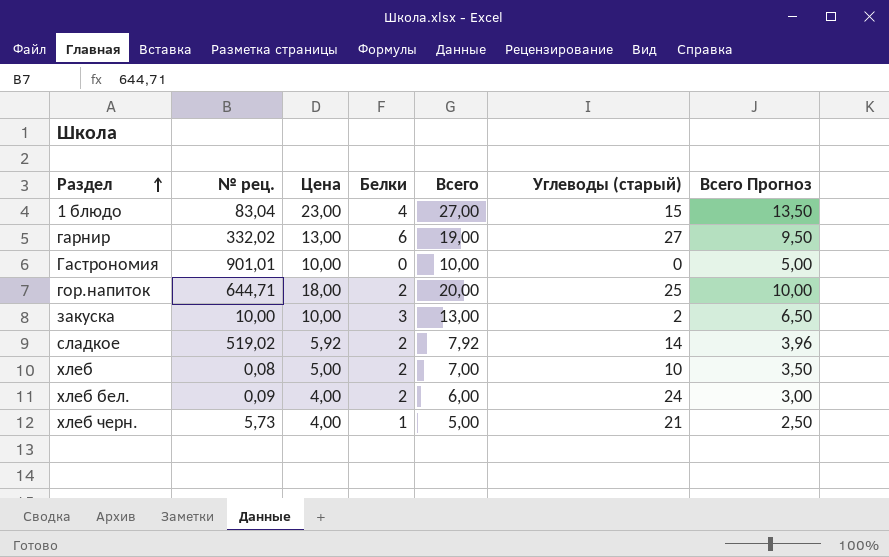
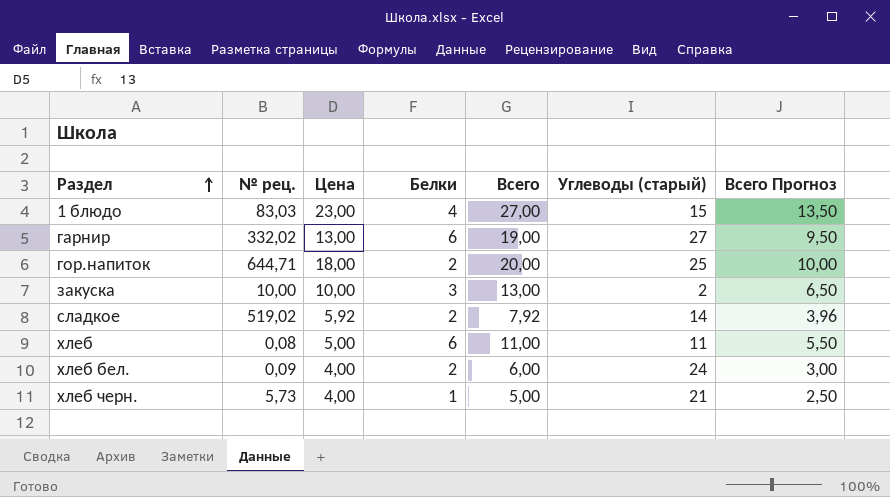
row Гастрономия: 901,01 | 10,00 | 0 | 10,00 | 0 | 5,00 -> none
1 блюдо | № рец.: 83,04 -> 83,03
хлеб | Белки: 2 -> 6
хлеб | Всего: 7,00 -> 11,00
хлеб | Углеводы (старый): 10 -> 11
хлеб | Всего Прогноз: 3,50 -> 5,50

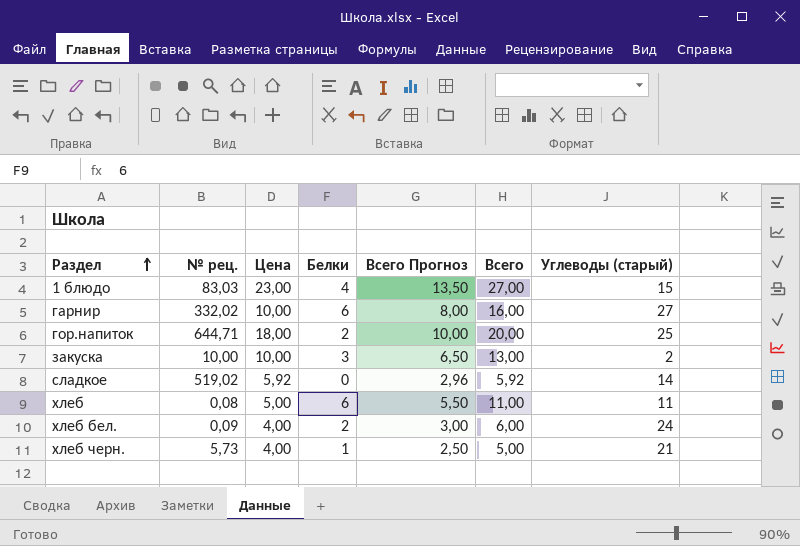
column Всего Прогноз | position: 7 -> 5
гарнир | Цена: 13,00 -> 10,00
гарнир | Всего Прогноз: 9,50 -> 8,00
гарнир | Всего: 19,00 -> 16,00
сладкое | Белки: 2 -> 0
сладкое | Всего Прогноз: 3,96 -> 2,96
сладкое | Всего: 7,92 -> 5,92

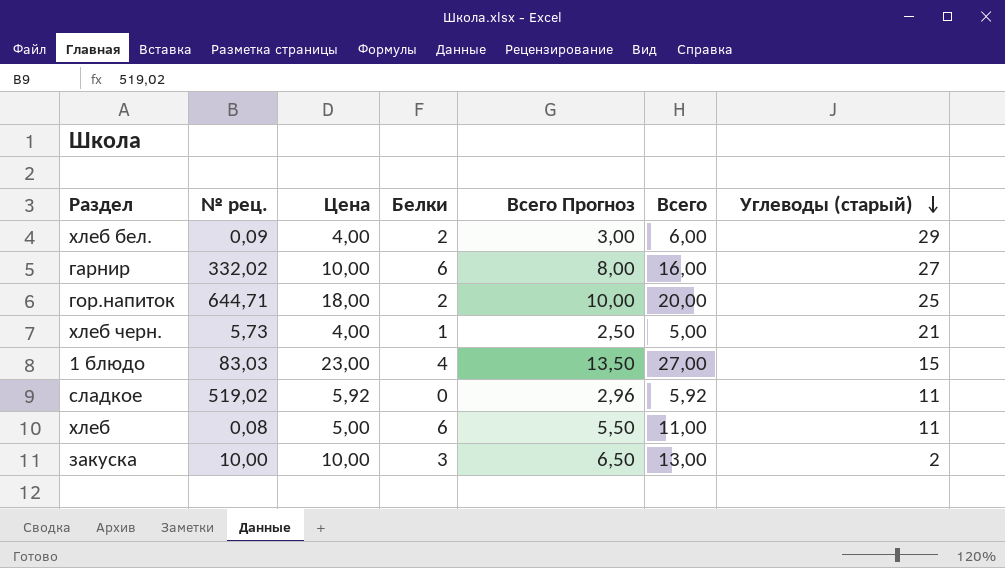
row order: Раздел ascending -> Углеводы (старый) descending
хлеб бел. | Углеводы (старый): 24 -> 29
сладкое | Углеводы (старый): 14 -> 11

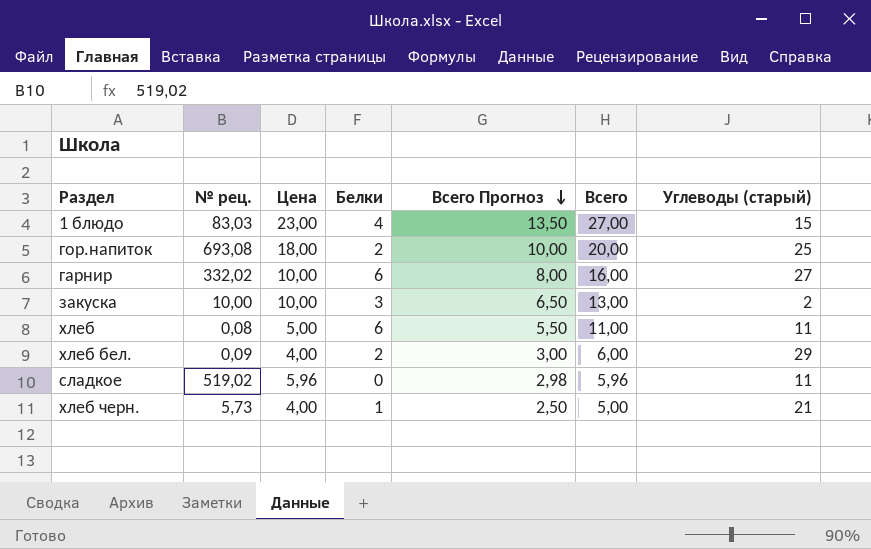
row order: Углеводы (старый) descending -> Всего Прогноз descending
гор.напиток | № рец.: 644,71 -> 693,08
сладкое | Цена: 5,92 -> 5,96
сладкое | Всего Прогноз: 2,96 -> 2,98
сладкое | Всего: 5,92 -> 5,96

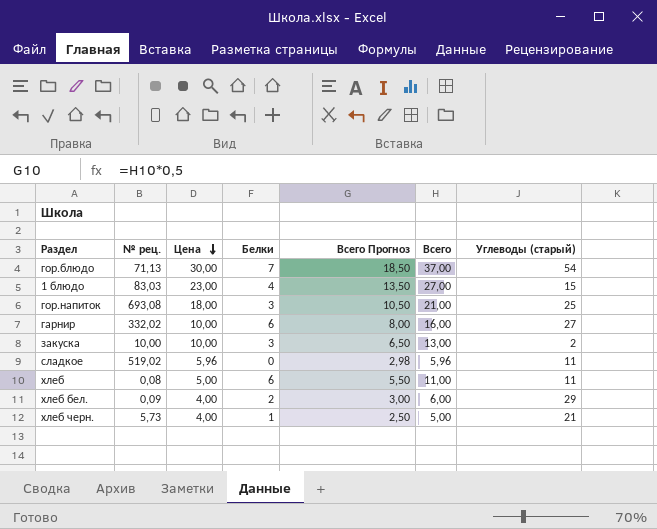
row order: Всего Прогноз descending -> Цена descending
row гор.блюдо: none -> 71,13 | 30,00 | 7 | 18,50 | 37,00 | 54
гор.напиток | Белки: 2 -> 3
гор.напиток | Всего Прогноз: 10,00 -> 10,50
гор.напиток | Всего: 20,00 -> 21,00

